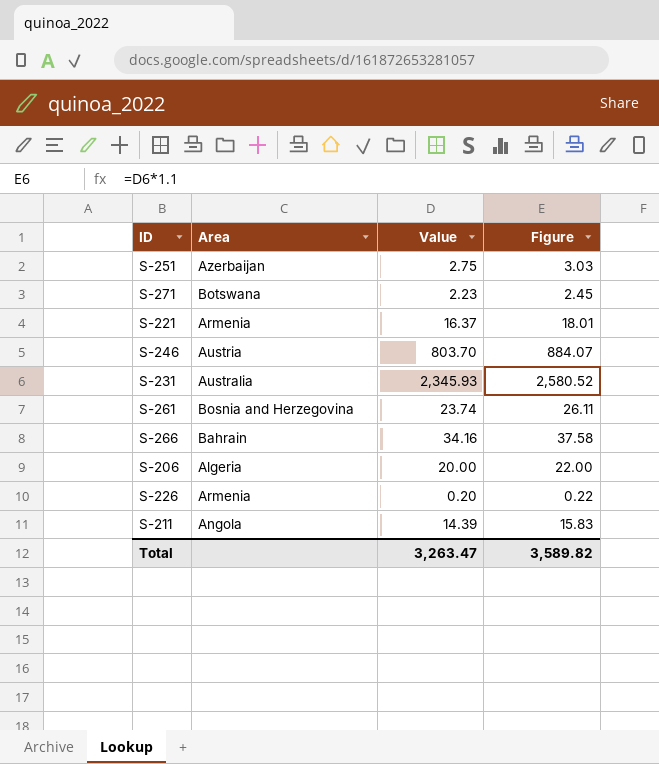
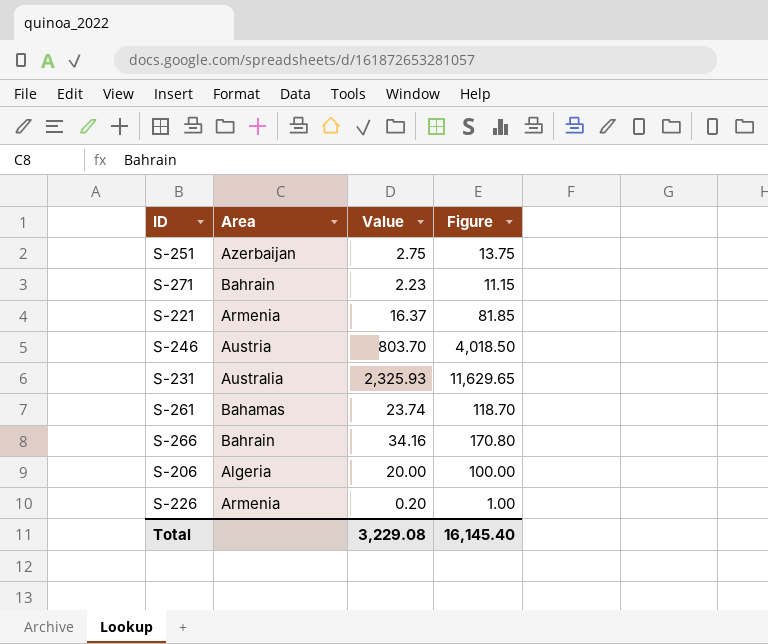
column Figure | formula: [Value] * 1.1 -> [Value] * 5
row S-211: Angola | 14.39 | 15.83 -> none
S-271 | Area: Botswana -> Bahrain
S-231 | Value: 2,345.93 -> 2,325.93
S-261 | Area: Bosnia and Herzegovina -> Bahamas
Total | Value: 3,263.47 -> 3,229.08
Total | Figure: 3,589.82 -> 16,145.40

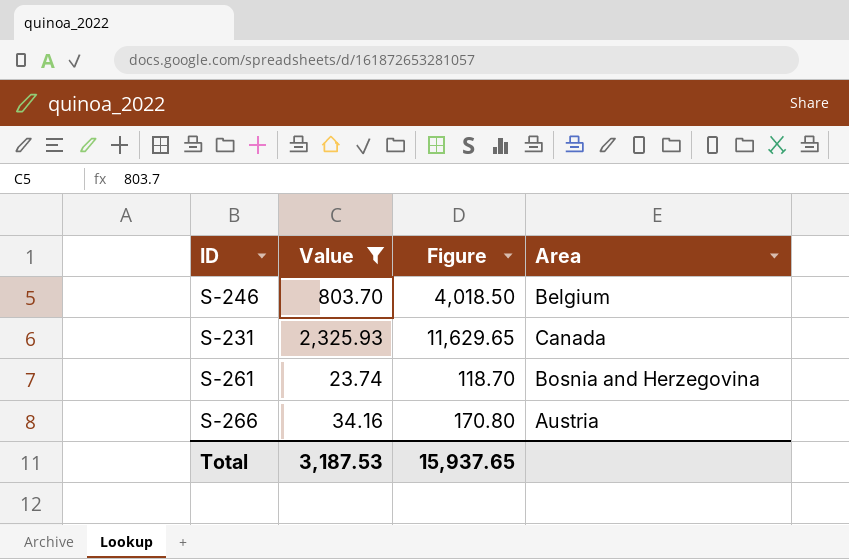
filter: none -> Value >= 23.74
column Area | position: 2 -> 4
S-246 | Area: Austria -> Belgium
S-231 | Area: Australia -> Canada
S-261 | Area: Bahamas -> Bosnia and Herzegovina
S-266 | Area: Bahrain -> Austria
Total | Value: 3,229.08 -> 3,187.53
Total | Figure: 16,145.40 -> 15,937.65

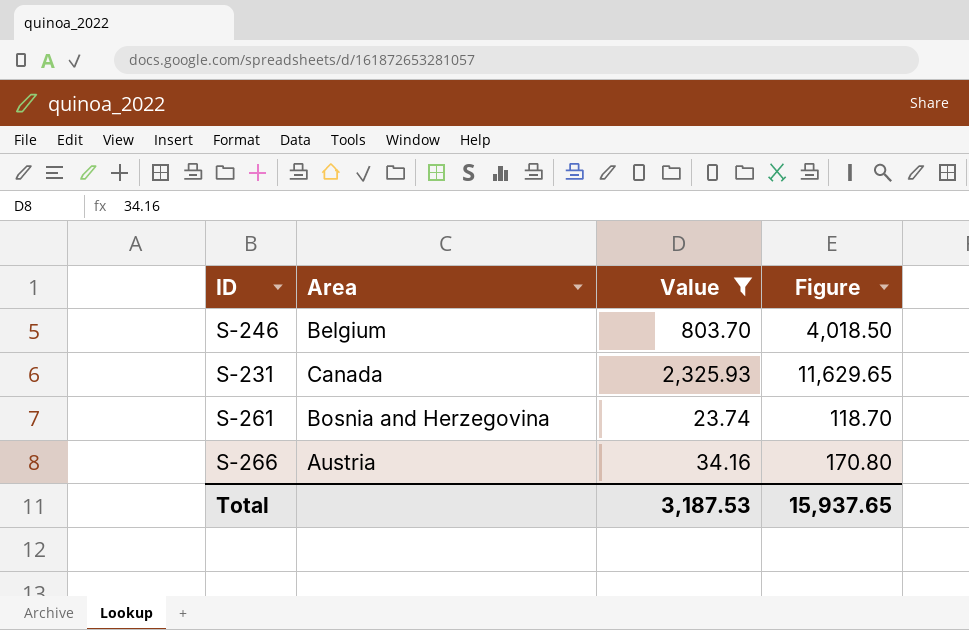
column Area | position: 4 -> 2

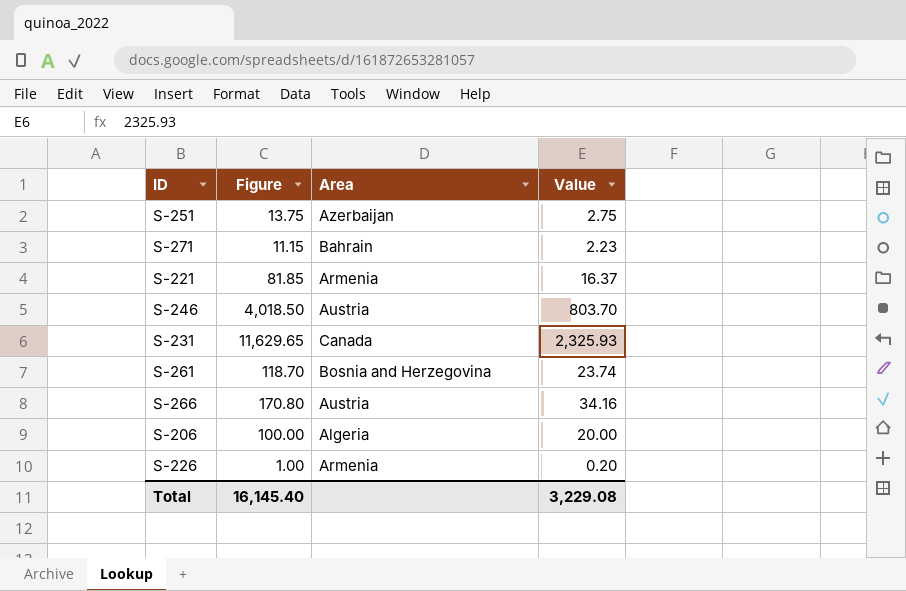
filter: Value >= 23.74 -> none
column Figure | position: 4 -> 2
S-246 | Area: Belgium -> Austria
Total | Figure: 15,937.65 -> 16,145.40
Total | Value: 3,187.53 -> 3,229.08

